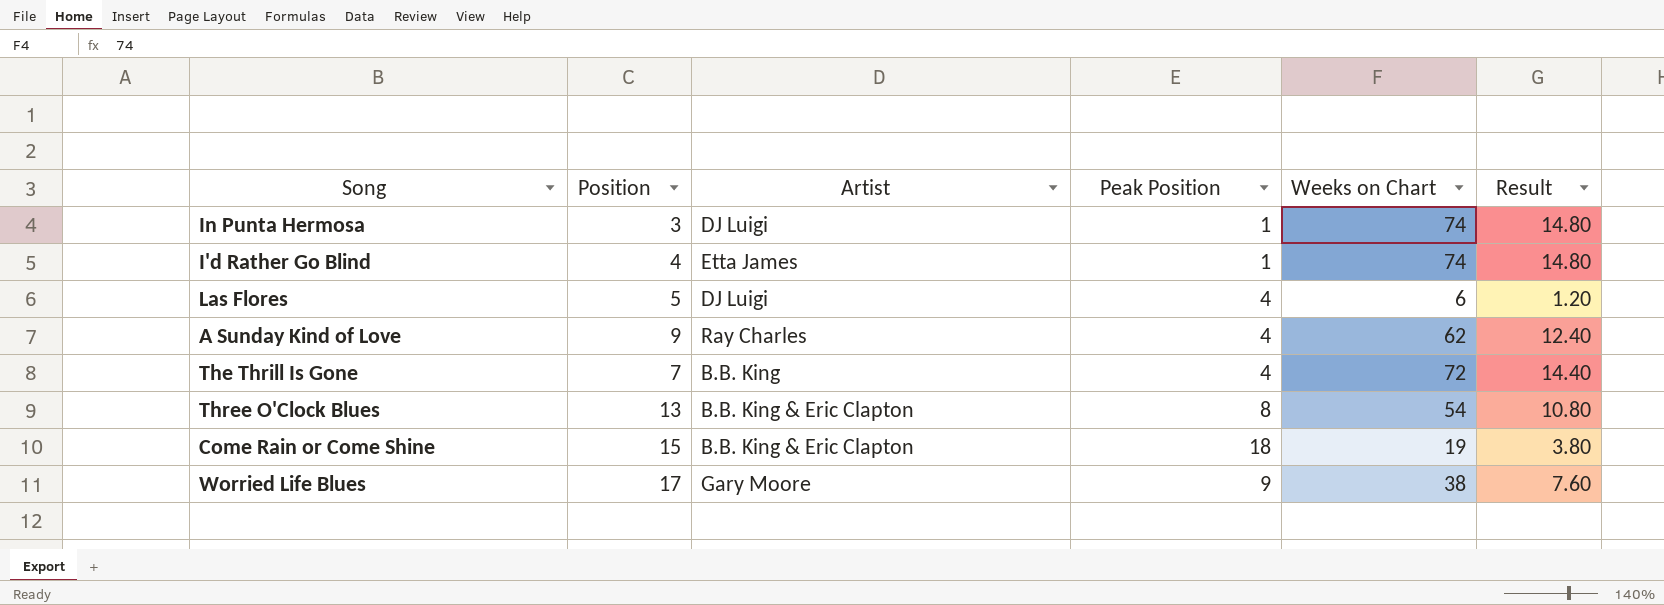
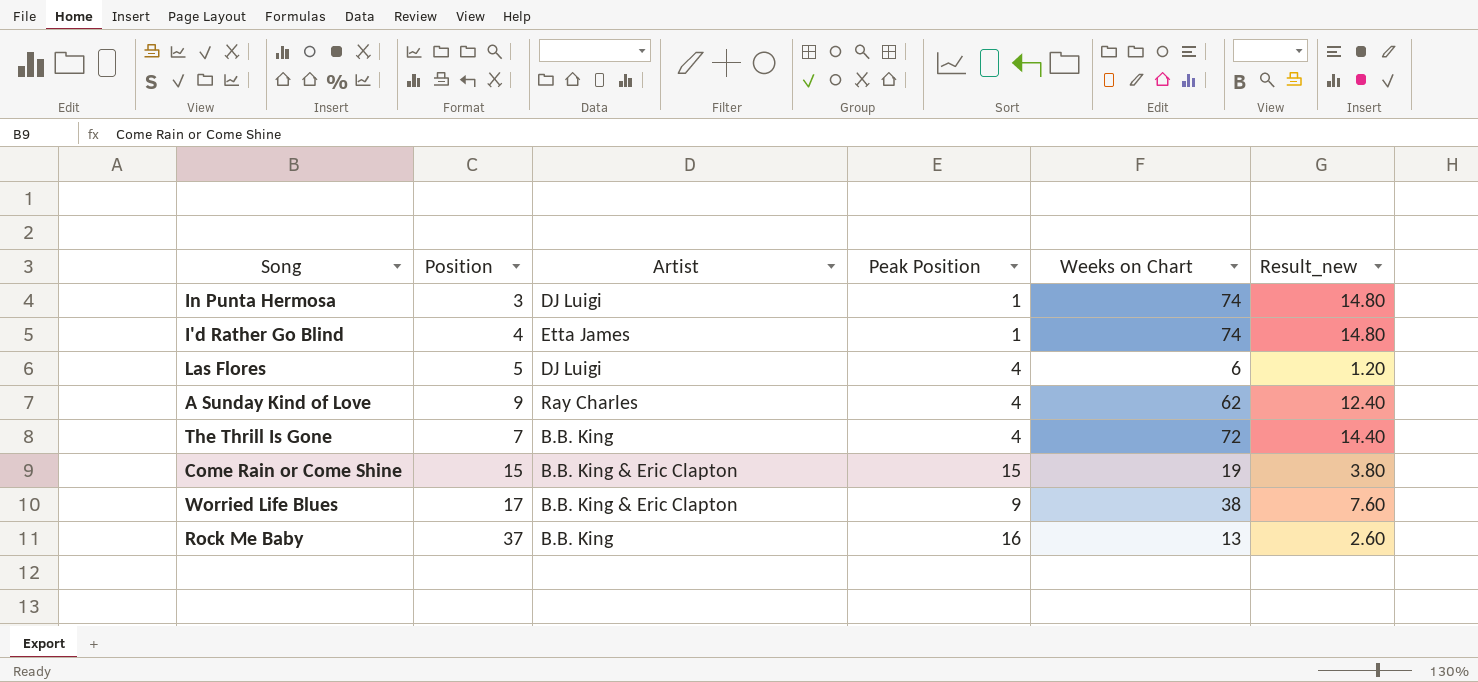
column name: Result -> Result_new
row Three O'Clock Blues: 13 | B.B. King & Eric Clapton | 8 | 54 | 10.80 -> none
Come Rain or Come Shine | Peak Position: 18 -> 15
Worried Life Blues | Artist: Gary Moore -> B.B. King & Eric Clapton
row Rock Me Baby: none -> 37 | B.B. King | 16 | 13 | 2.60

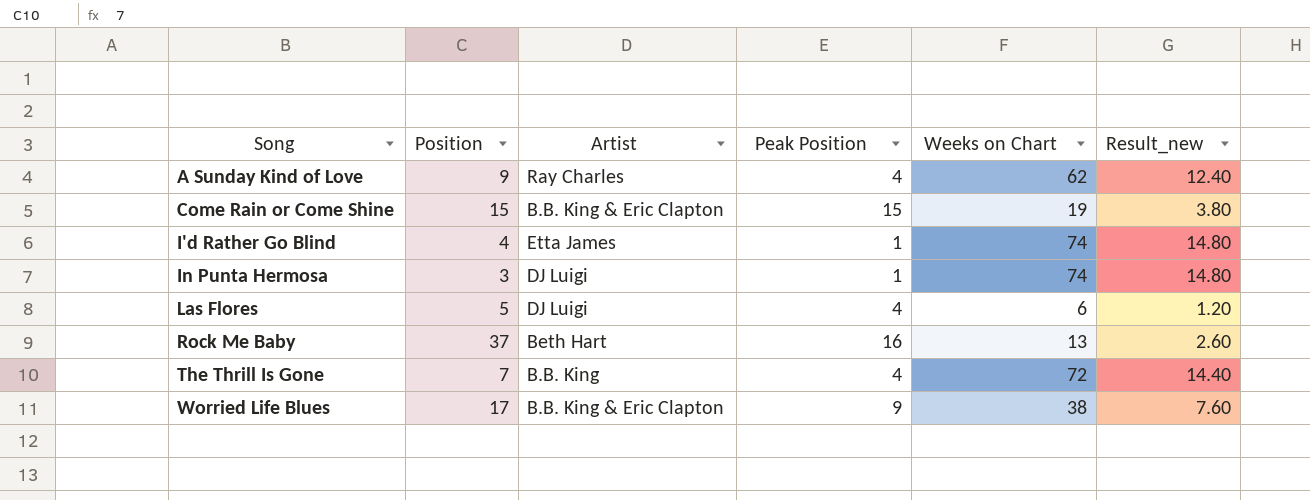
row order: none -> Song ascending
Rock Me Baby | Artist: B.B. King -> Beth Hart

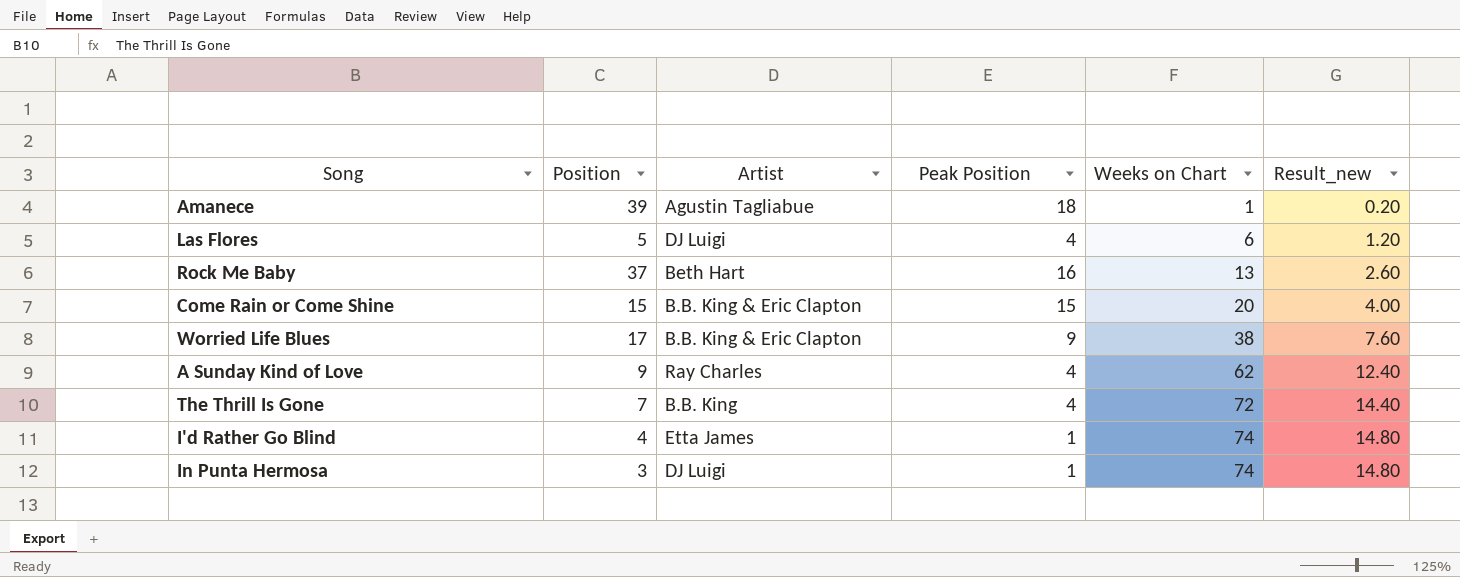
row order: Song ascending -> Weeks on Chart ascending
row Amanece: none -> 39 | Agustin Tagliabue | 18 | 1 | 0.20
Come Rain or Come Shine | Weeks on Chart: 19 -> 20
Come Rain or Come Shine | Result_new: 3.80 -> 4.00

